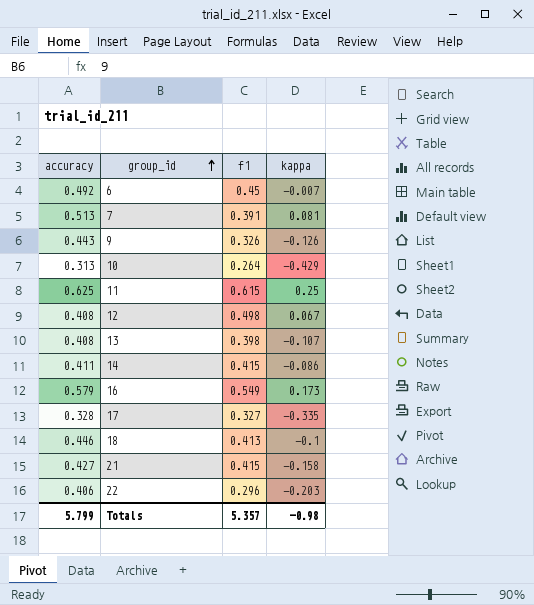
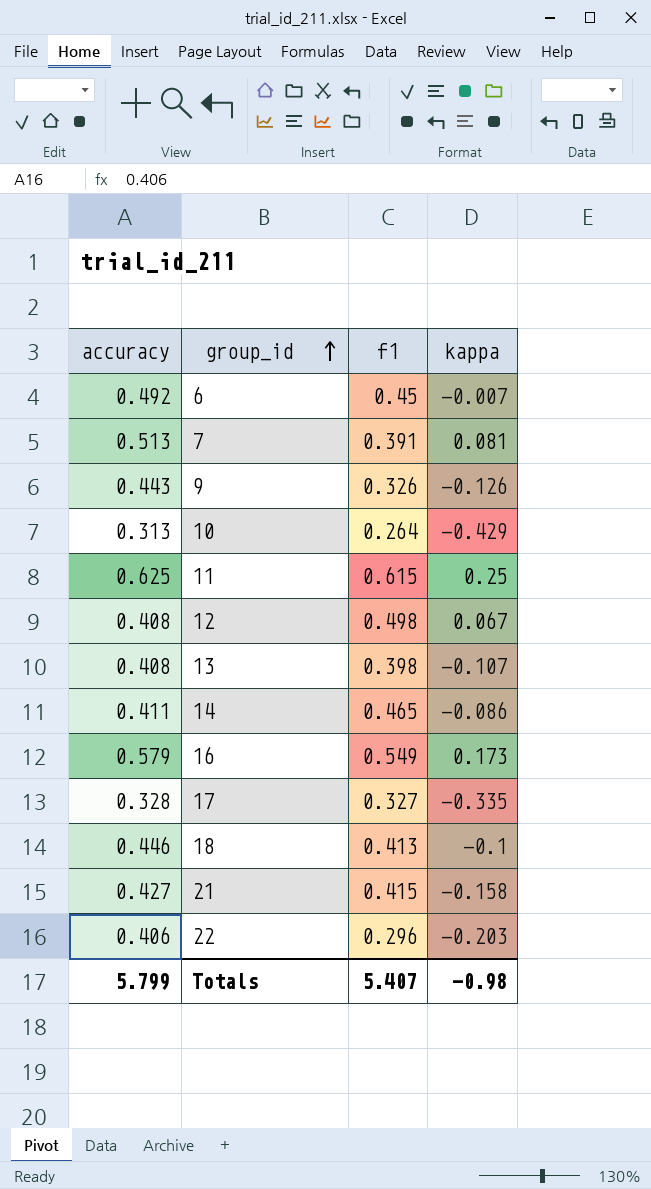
14 | f1: 0.415 -> 0.465
Totals | f1: 5.357 -> 5.407

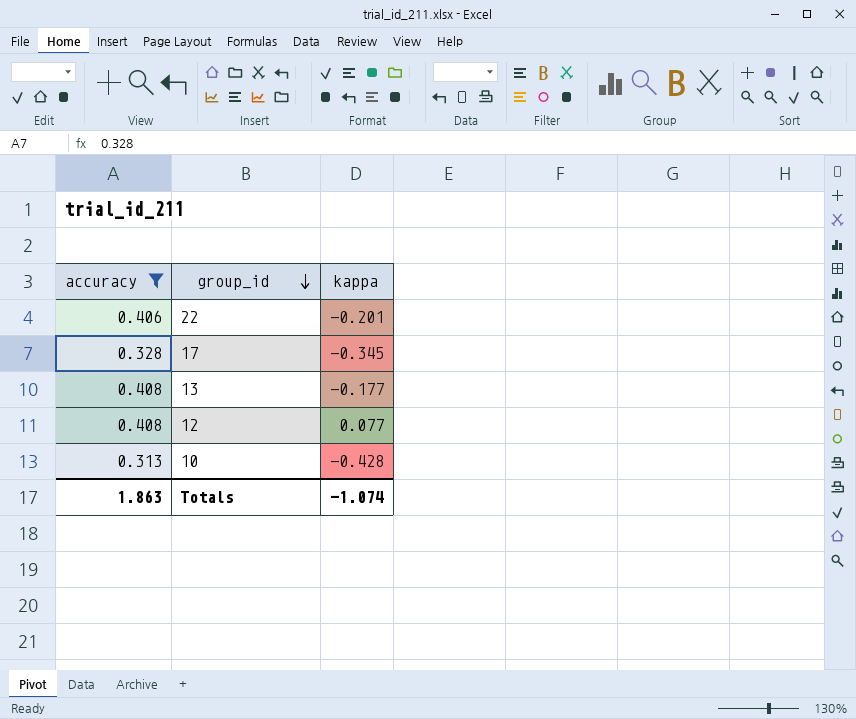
filter: none -> accuracy <= 0.408
row order: group_id ascending -> group_id descending
column f1 | position: 3 -> none
22 | kappa: -0.203 -> -0.201
17 | kappa: -0.335 -> -0.345
13 | kappa: -0.107 -> -0.177
12 | kappa: 0.067 -> 0.077
10 | kappa: -0.429 -> -0.428
Totals | accuracy: 5.799 -> 1.863
Totals | kappa: -0.98 -> -1.074

